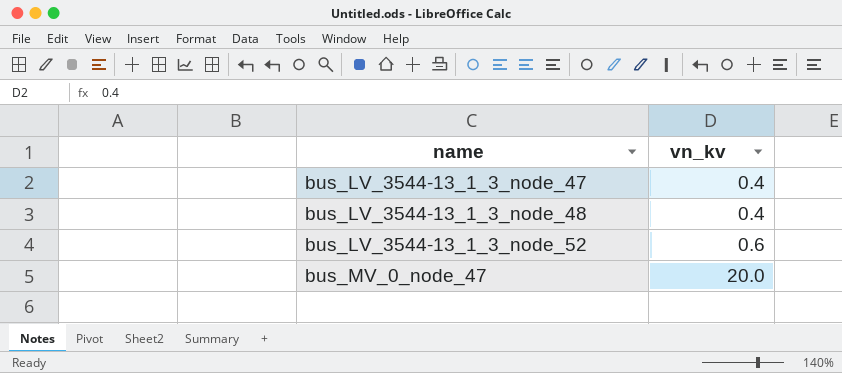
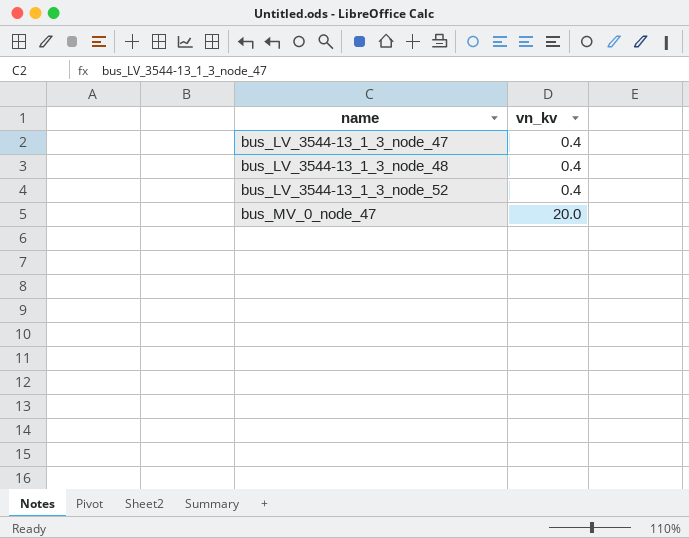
bus_LV_3544-13_1_3_node_52 | vn_kv: 0.6 -> 0.4

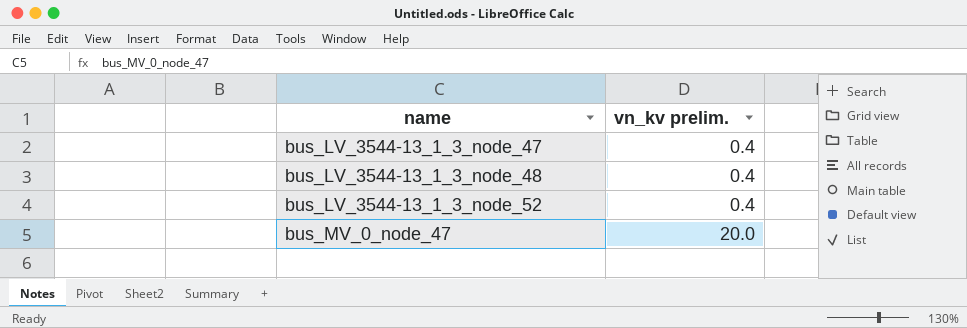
column name: vn_kv -> vn_kv prelim.

